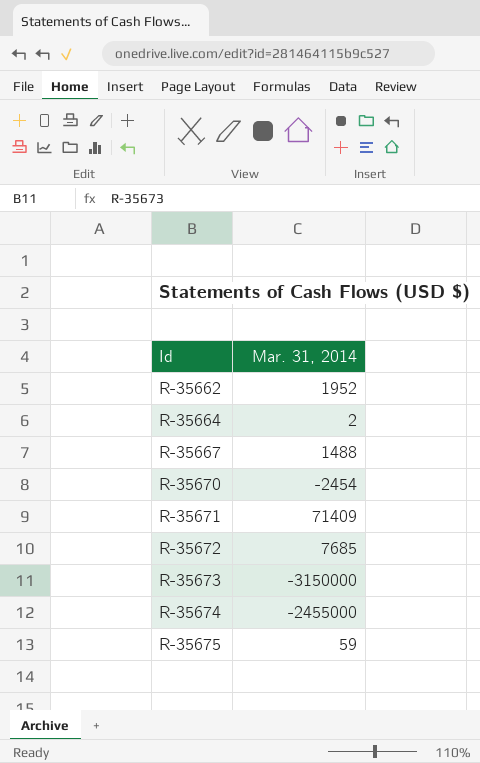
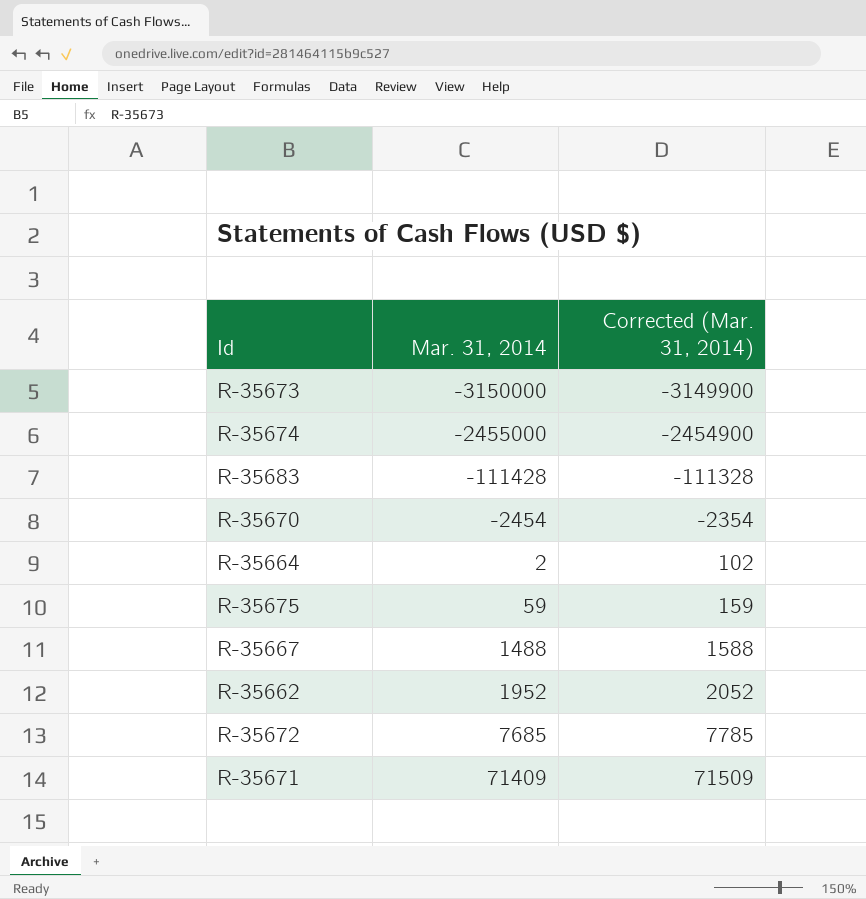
row order: Id ascending -> Mar. 31, 2014 ascending
column Corrected (Mar. 31, 2014) | formula: none -> [Mar. 31, 2014] + 100
row R-35683: none -> -111428 | -111328

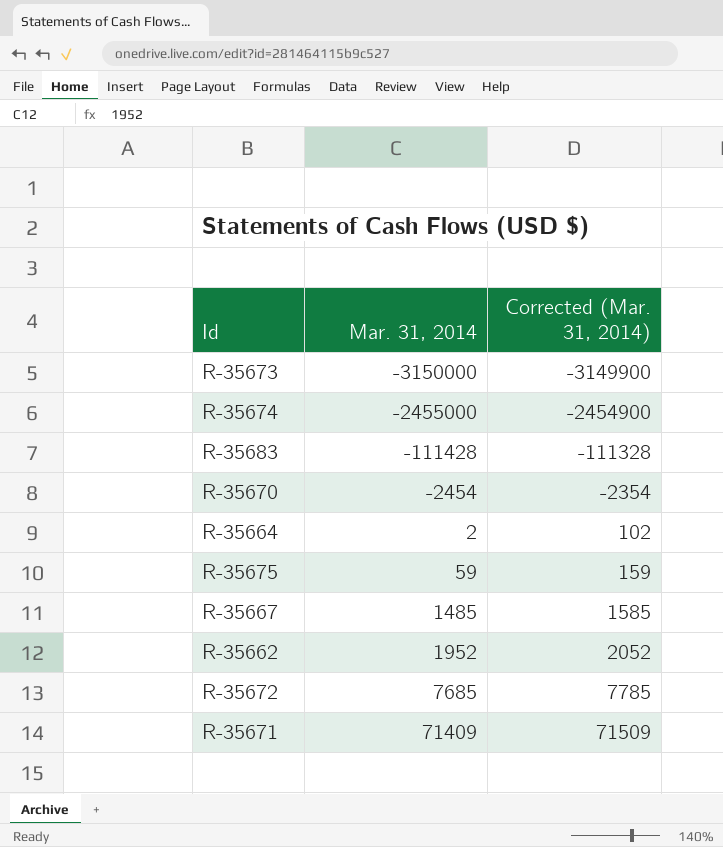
R-35667 | Mar. 31, 2014: 1488 -> 1485
R-35667 | Corrected (Mar. 31, 2014): 1588 -> 1585

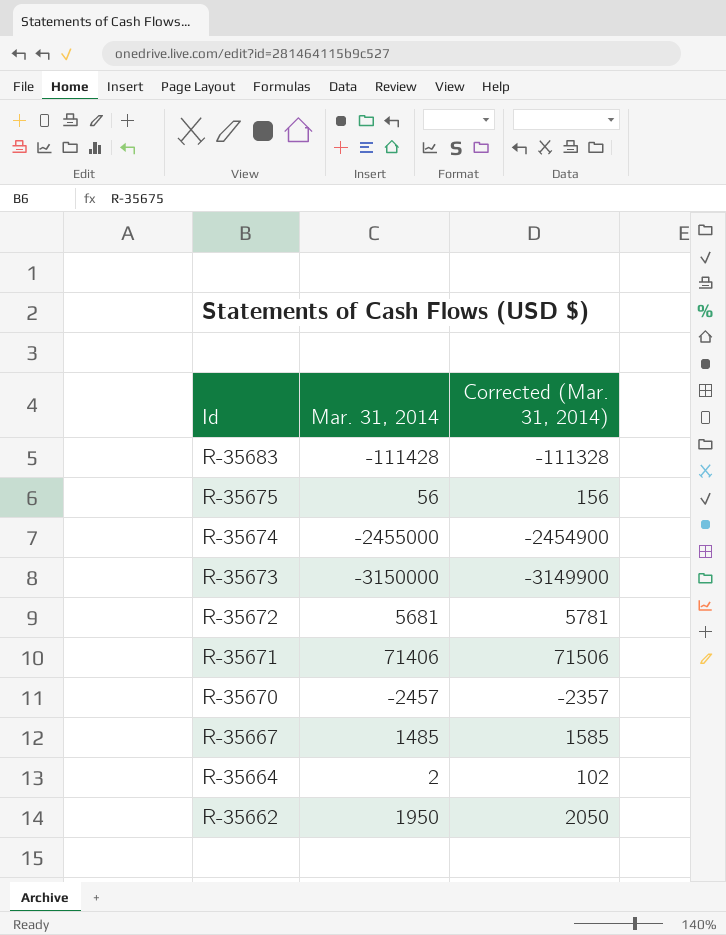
row order: Mar. 31, 2014 ascending -> Id descending
R-35675 | Mar. 31, 2014: 59 -> 56
R-35675 | Corrected (Mar. 31, 2014): 159 -> 156
R-35672 | Mar. 31, 2014: 7685 -> 5681
R-35672 | Corrected (Mar. 31, 2014): 7785 -> 5781
R-35671 | Mar. 31, 2014: 71409 -> 71406
R-35671 | Corrected (Mar. 31, 2014): 71509 -> 71506
R-35670 | Mar. 31, 2014: -2454 -> -2457
R-35670 | Corrected (Mar. 31, 2014): -2354 -> -2357
R-35662 | Mar. 31, 2014: 1952 -> 1950
R-35662 | Corrected (Mar. 31, 2014): 2052 -> 2050

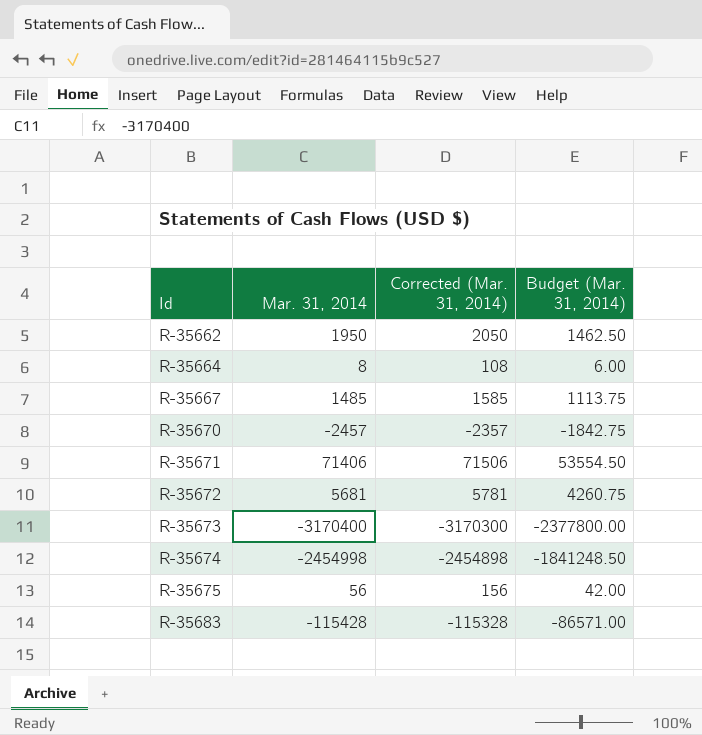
row order: Id descending -> Id ascending
column Budget (Mar. 31, 2014) | formula: none -> [Mar. 31, 2014] * 0.75
R-35664 | Mar. 31, 2014: 2 -> 8
R-35664 | Corrected (Mar. 31, 2014): 102 -> 108
R-35673 | Mar. 31, 2014: -3150000 -> -3170400
R-35673 | Corrected (Mar. 31, 2014): -3149900 -> -3170300
R-35674 | Mar. 31, 2014: -2455000 -> -2454998
R-35674 | Corrected (Mar. 31, 2014): -2454900 -> -2454898
R-35683 | Mar. 31, 2014: -111428 -> -115428
R-35683 | Corrected (Mar. 31, 2014): -111328 -> -115328

